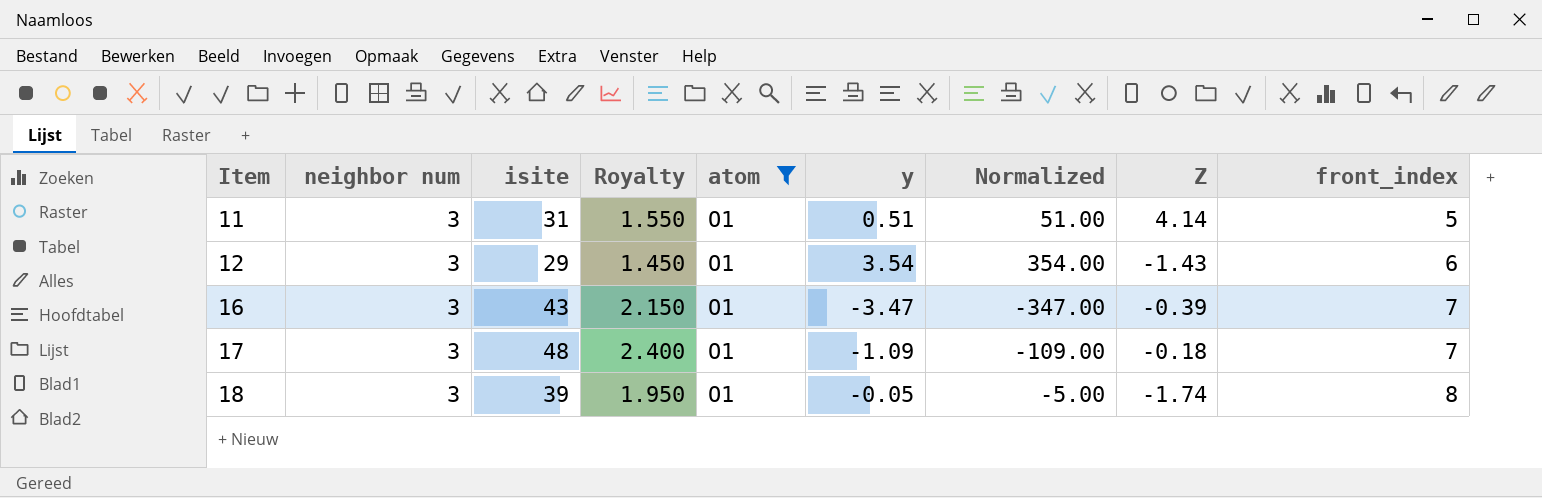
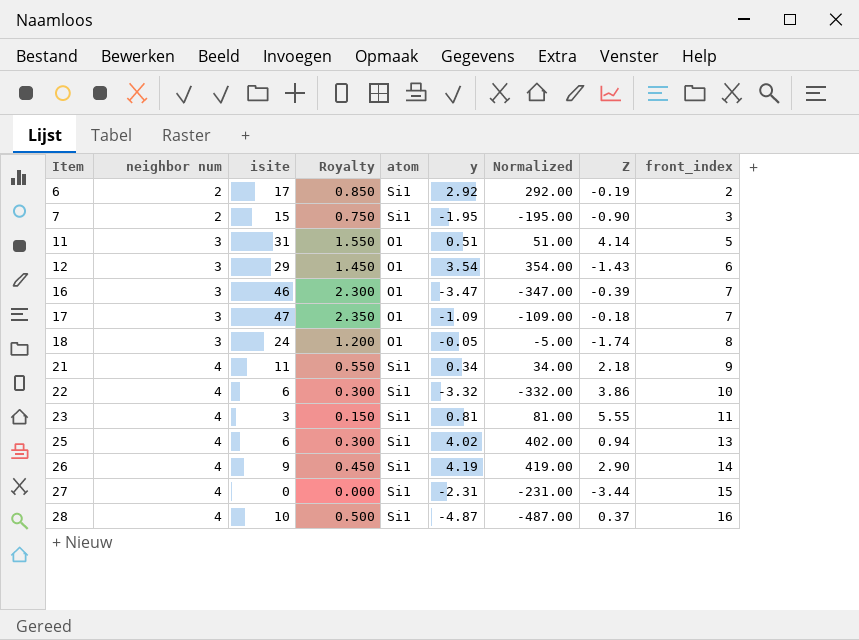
filter: atom = O1 -> none
16 | isite: 43 -> 46
16 | Royalty: 2.150 -> 2.300
17 | isite: 48 -> 47
17 | Royalty: 2.400 -> 2.350
18 | isite: 39 -> 24
18 | Royalty: 1.950 -> 1.200

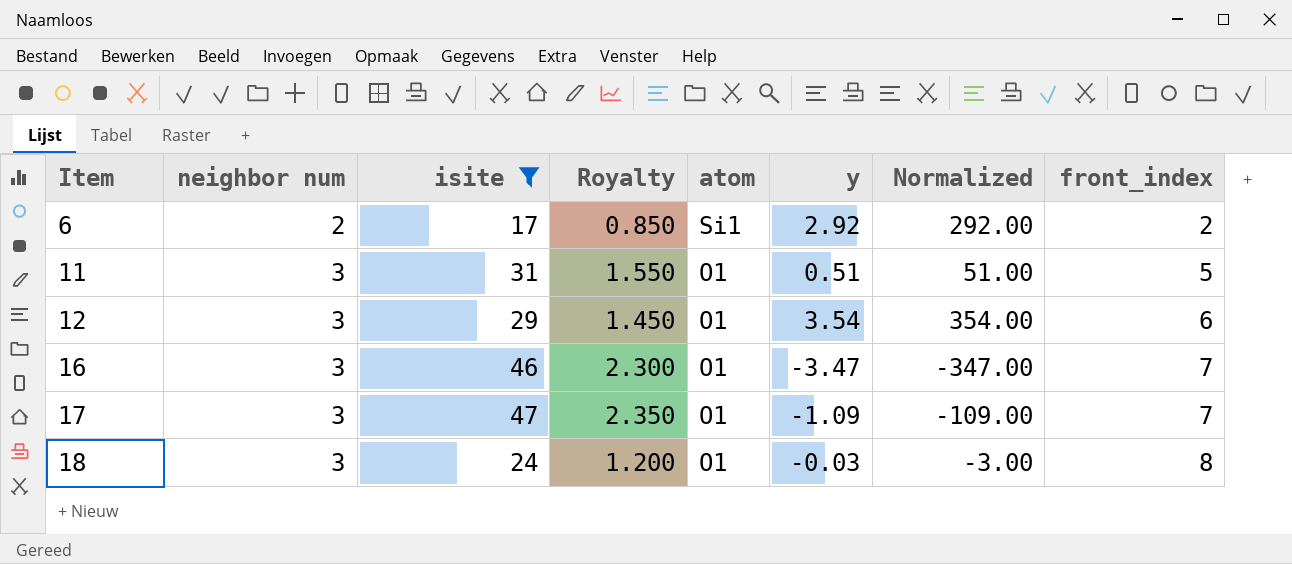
filter: none -> isite >= 17
column Z | position: 8 -> none
18 | y: -0.05 -> -0.03
18 | Normalized: -5.00 -> -3.00

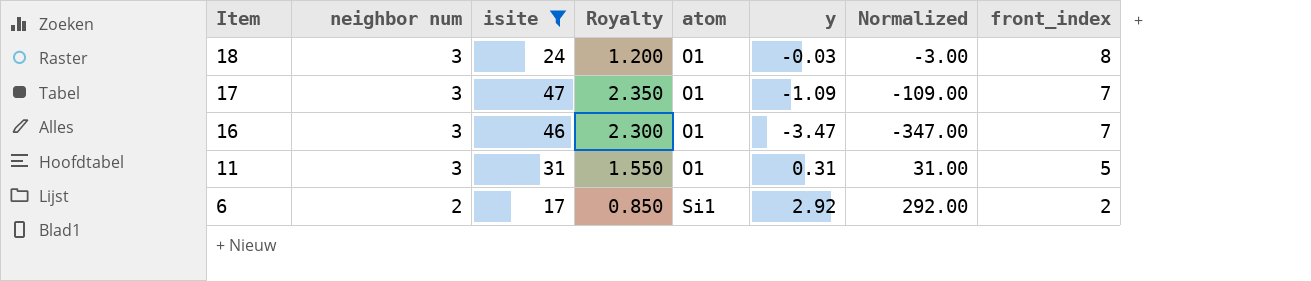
row order: Item ascending -> Item descending
row 12: 3 | 29 | 1.450 | O1 | 3.54 | 354.00 | 6 -> none
11 | y: 0.51 -> 0.31
11 | Normalized: 51.00 -> 31.00

